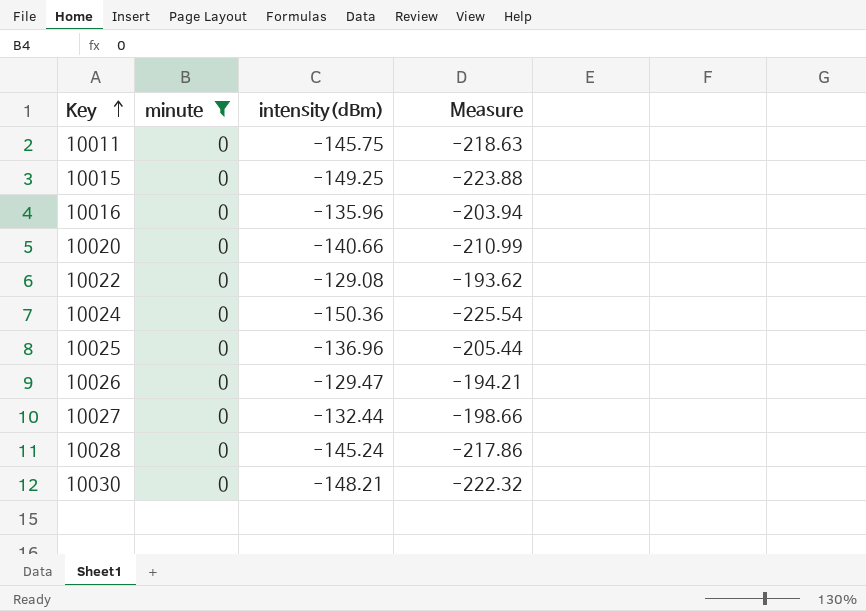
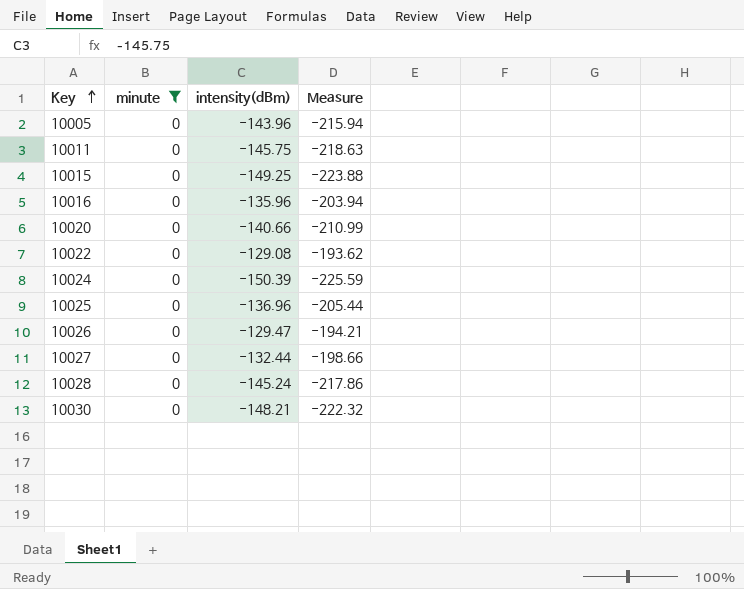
row 10005: none -> 0 | -143.96 | -215.94
10024 | intensity(dBm): -150.36 -> -150.39
10024 | Measure: -225.54 -> -225.59

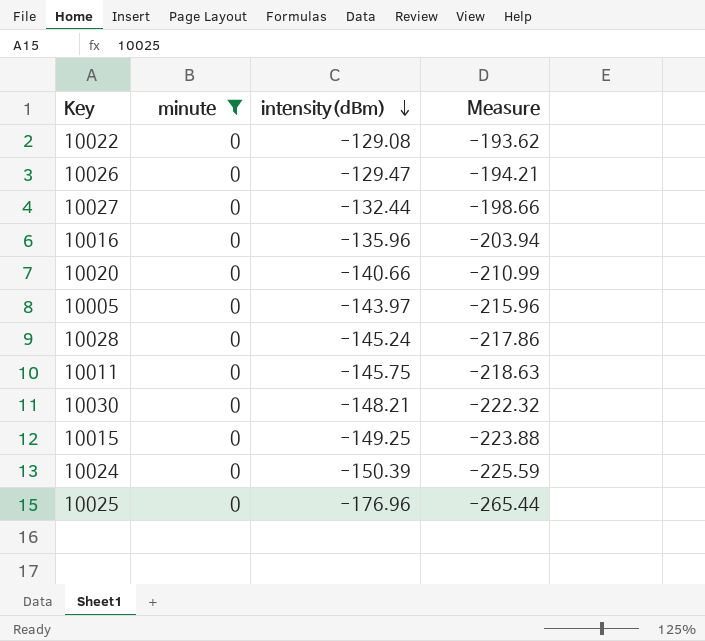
row order: Key ascending -> intensity(dBm) descending
10005 | intensity(dBm): -143.96 -> -143.97
10005 | Measure: -215.94 -> -215.96
10025 | intensity(dBm): -136.96 -> -176.96
10025 | Measure: -205.44 -> -265.44

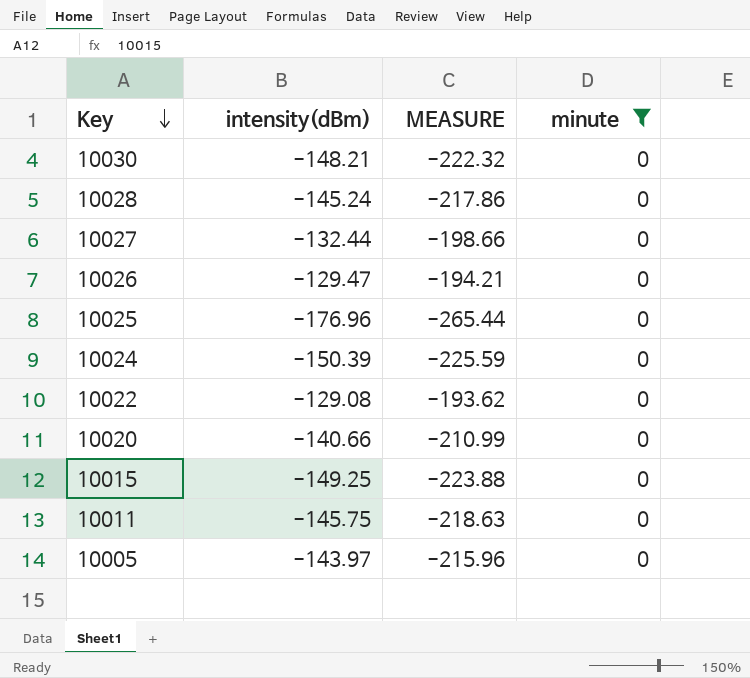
row order: intensity(dBm) descending -> Key descending
column name: Measure -> MEASURE
column minute | position: 2 -> 4
row 10016: 0 | -135.96 | -203.94 -> none

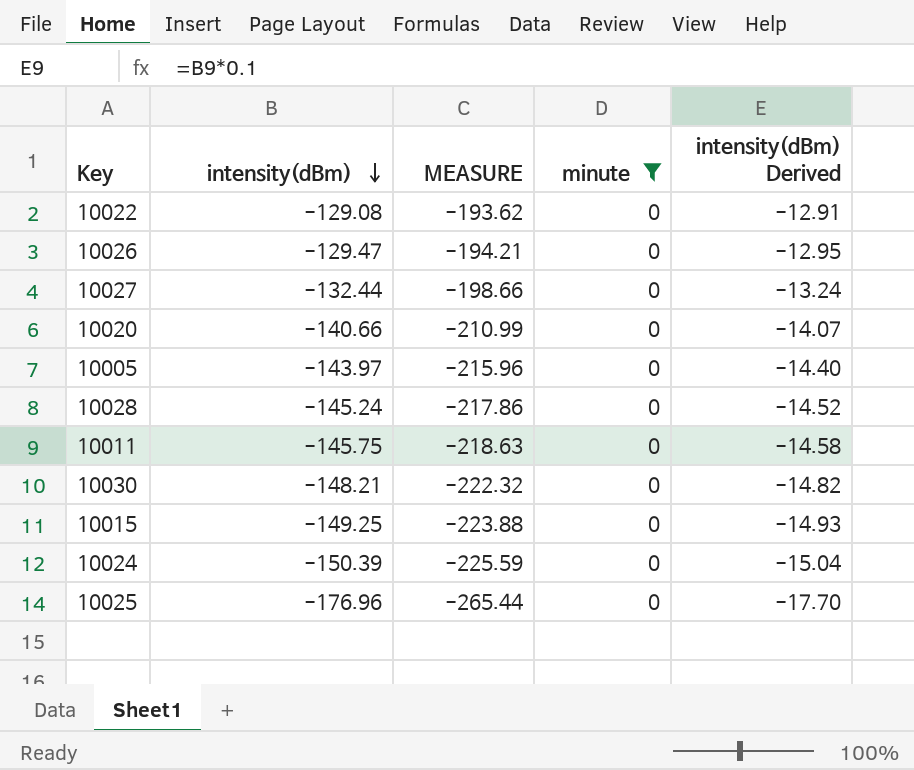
row order: Key descending -> intensity(dBm) descending
column intensity(dBm) Derived | formula: none -> [intensity(dBm)] * 0.1

